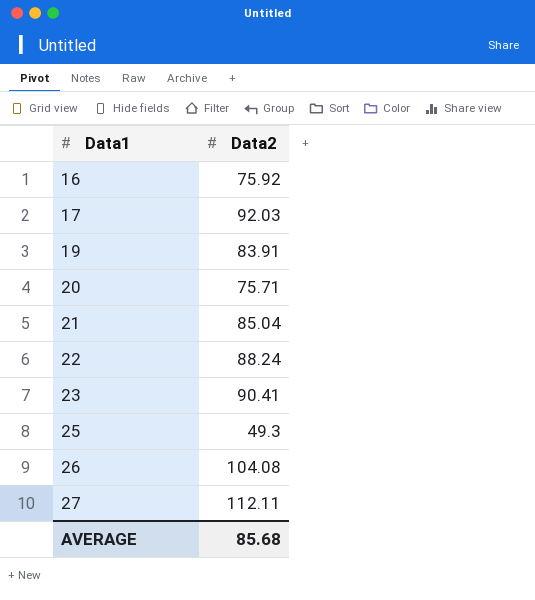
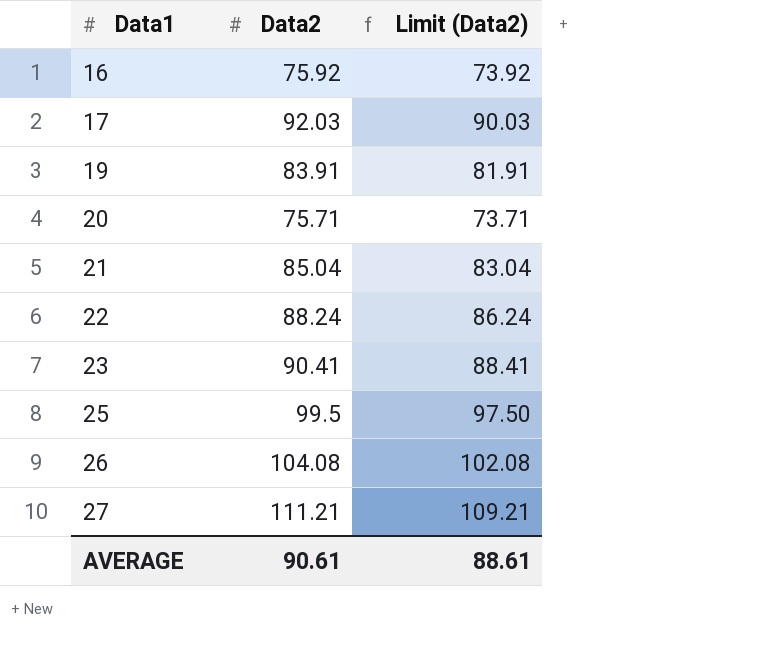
column Limit (Data2) | formula: none -> [Data2] - 2
25 | Data2: 49.3 -> 99.5
27 | Data2: 112.11 -> 111.21
AVERAGE | Data2: 85.68 -> 90.61

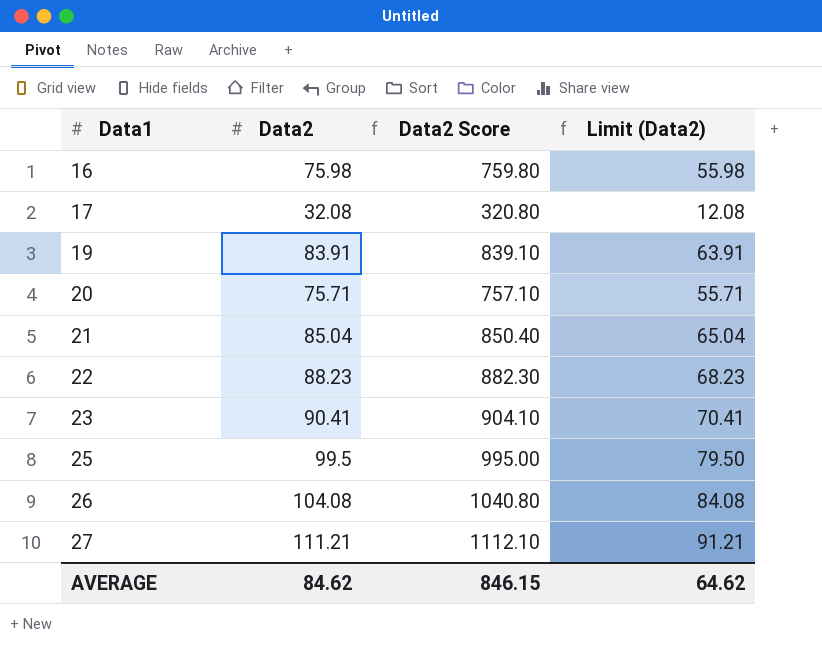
column Data2 Score | formula: none -> [Data2] * 10
column Limit (Data2) | formula: [Data2] - 2 -> [Data2] - 20
16 | Data2: 75.92 -> 75.98
17 | Data2: 92.03 -> 32.08
22 | Data2: 88.24 -> 88.23
AVERAGE | Data2: 90.61 -> 84.62
AVERAGE | Limit (Data2): 88.61 -> 64.62

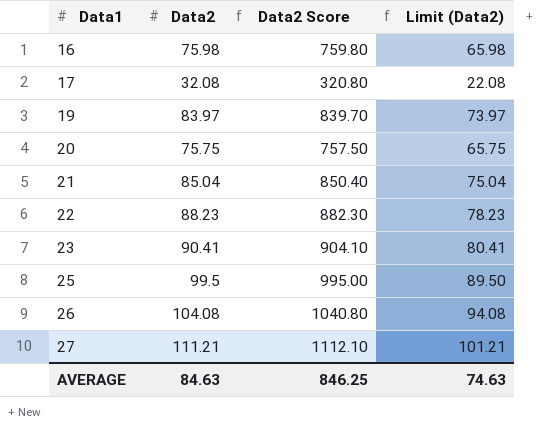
column Limit (Data2) | formula: [Data2] - 20 -> [Data2] - 10
19 | Data2: 83.91 -> 83.97
19 | Data2 Score: 839.10 -> 839.70
20 | Data2: 75.71 -> 75.75
20 | Data2 Score: 757.10 -> 757.50
AVERAGE | Data2: 84.62 -> 84.63
AVERAGE | Data2 Score: 846.15 -> 846.25
AVERAGE | Limit (Data2): 64.62 -> 74.63

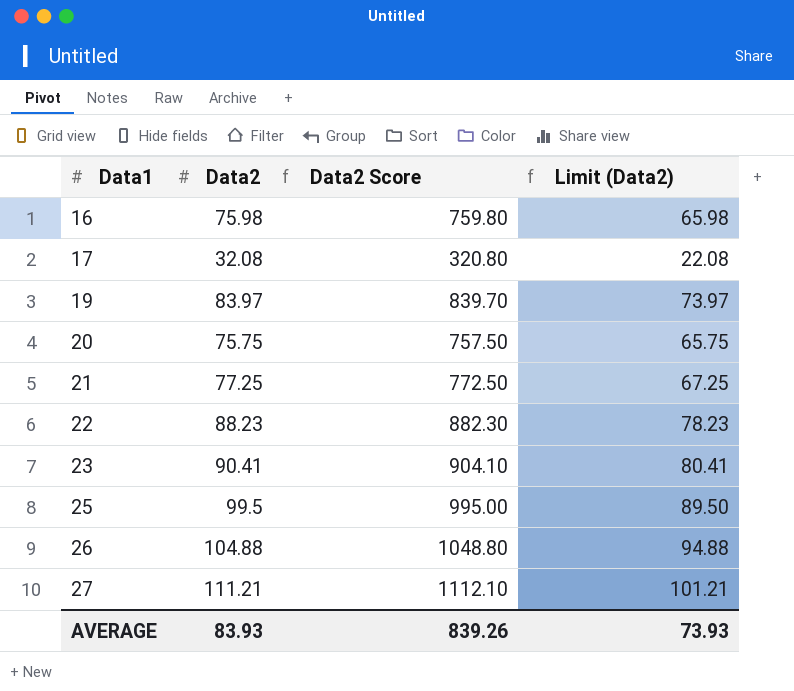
21 | Data2: 85.04 -> 77.25
21 | Data2 Score: 850.40 -> 772.50
21 | Limit (Data2): 75.04 -> 67.25
26 | Data2: 104.08 -> 104.88
26 | Data2 Score: 1040.80 -> 1048.80
26 | Limit (Data2): 94.08 -> 94.88
AVERAGE | Data2: 84.63 -> 83.93
AVERAGE | Data2 Score: 846.25 -> 839.26
AVERAGE | Limit (Data2): 74.63 -> 73.93

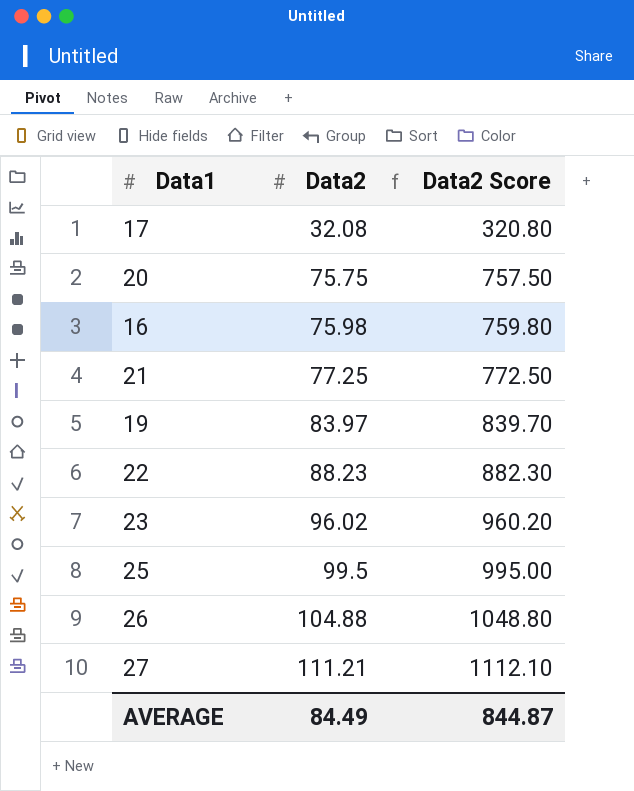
row order: Data1 ascending -> Data2 ascending
column Limit (Data2) | formula: [Data2] - 10 -> none
23 | Data2: 90.41 -> 96.02
23 | Data2 Score: 904.10 -> 960.20
AVERAGE | Data2: 83.93 -> 84.49
AVERAGE | Data2 Score: 839.26 -> 844.87

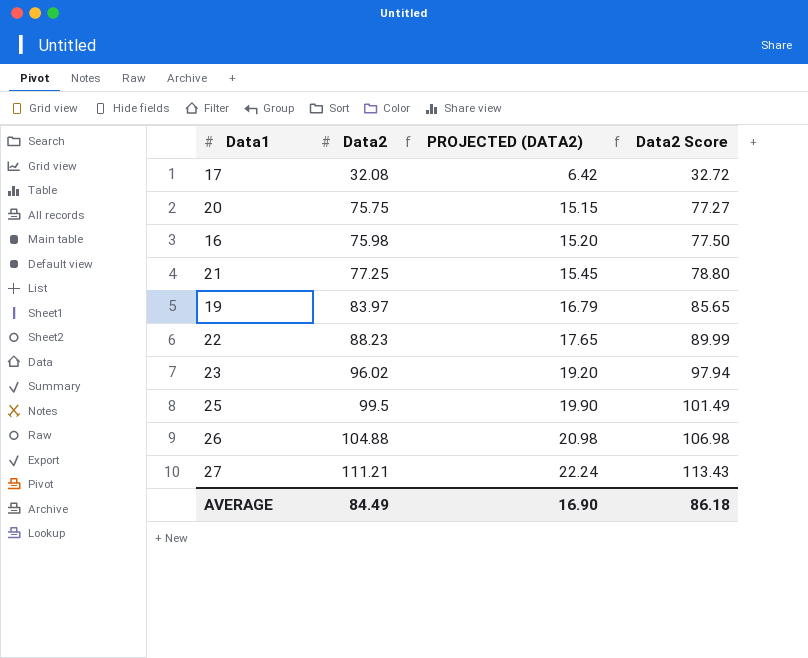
column PROJECTED (DATA2) | formula: none -> [Data2] * 0.2
column Data2 Score | formula: [Data2] * 10 -> [Data2] * 1.02
AVERAGE | Data2 Score: 844.87 -> 86.18

